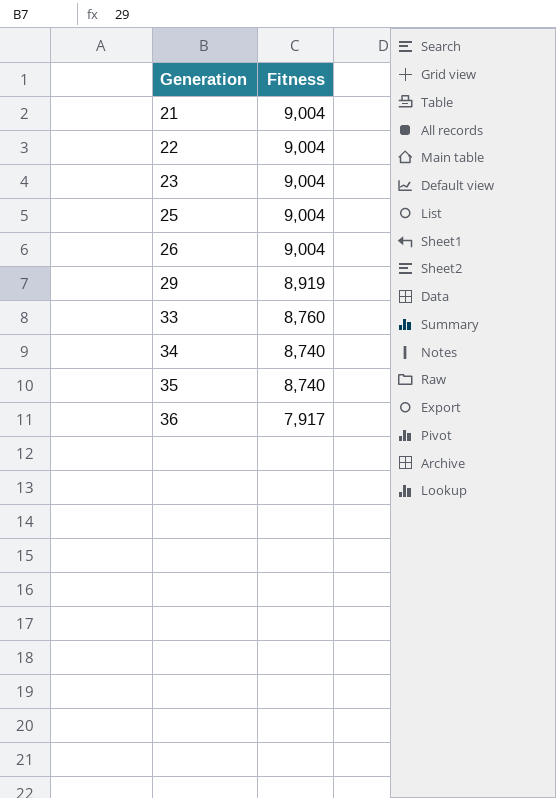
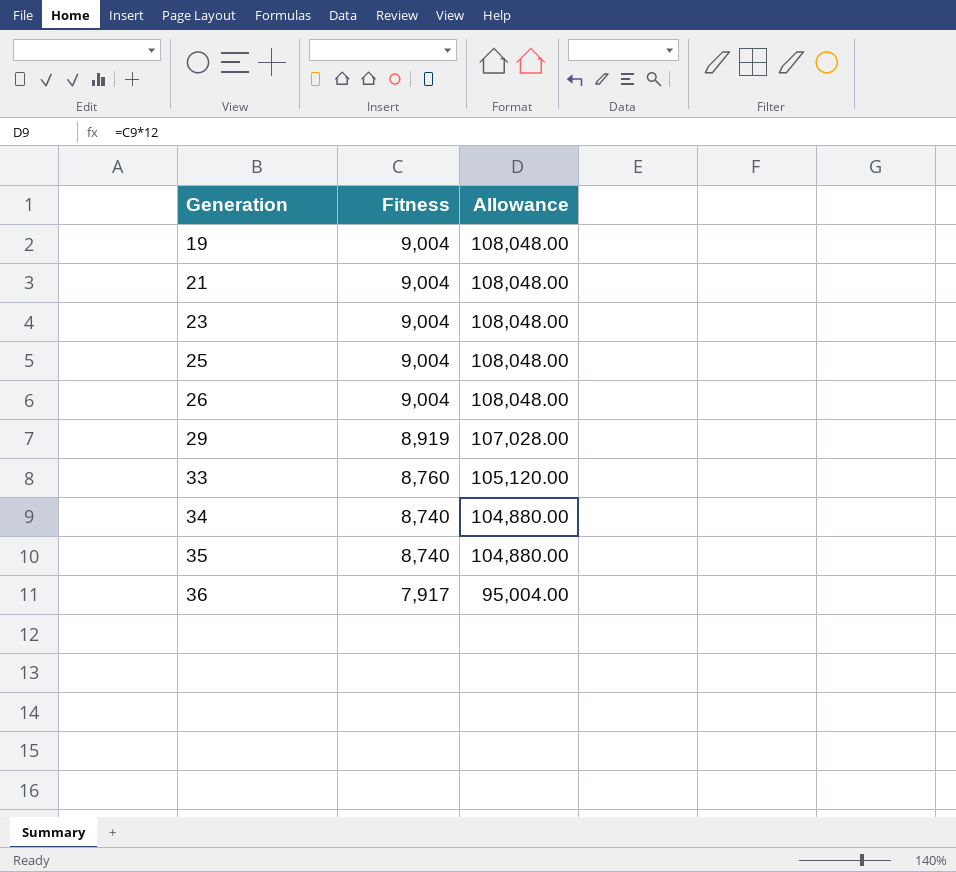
column Allowance | formula: none -> [Fitness] * 12
row 22: 9,004 -> none
row 19: none -> 9,004 | 108,048.00

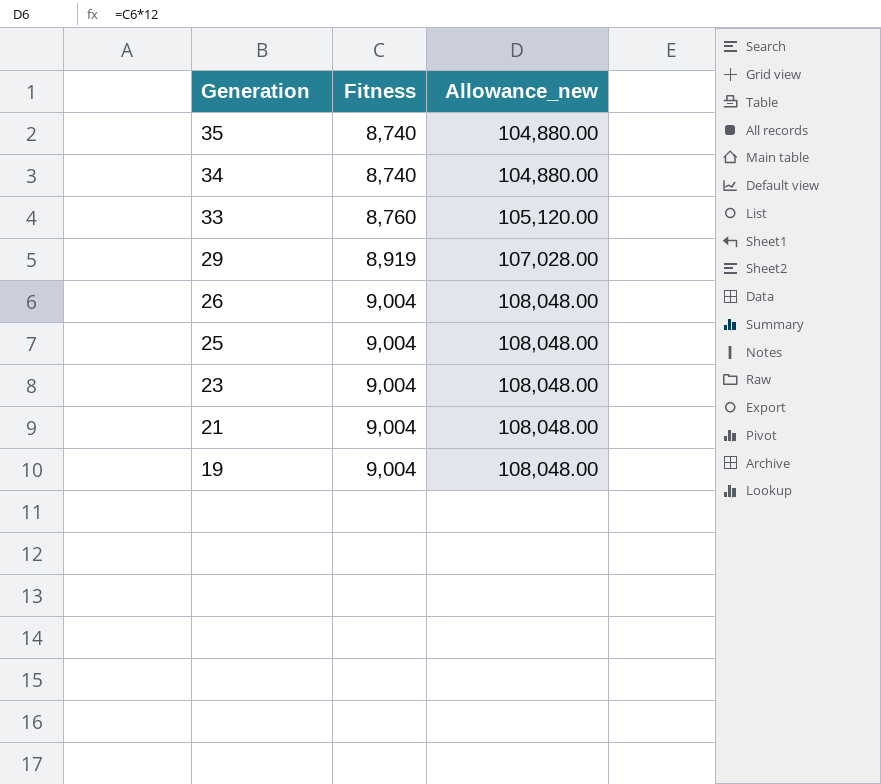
row order: Generation ascending -> Generation descending
column name: Allowance -> Allowance_new
row 36: 7,917 | 95,004.00 -> none

